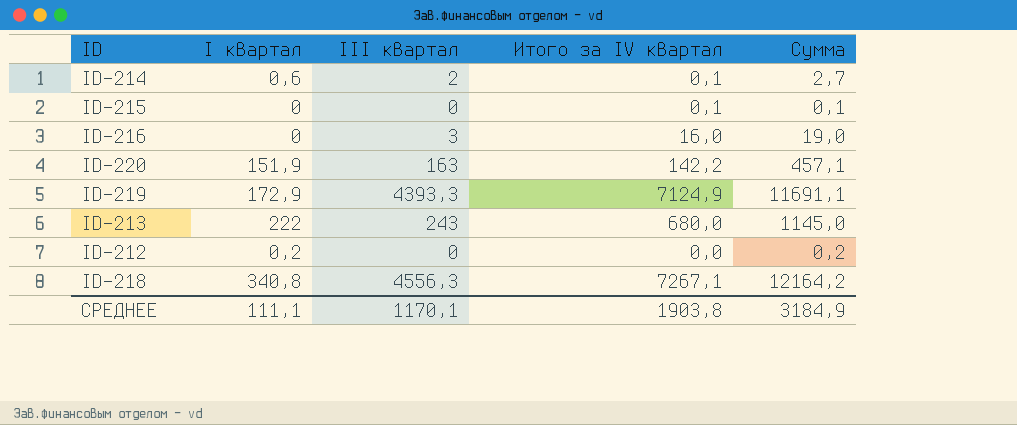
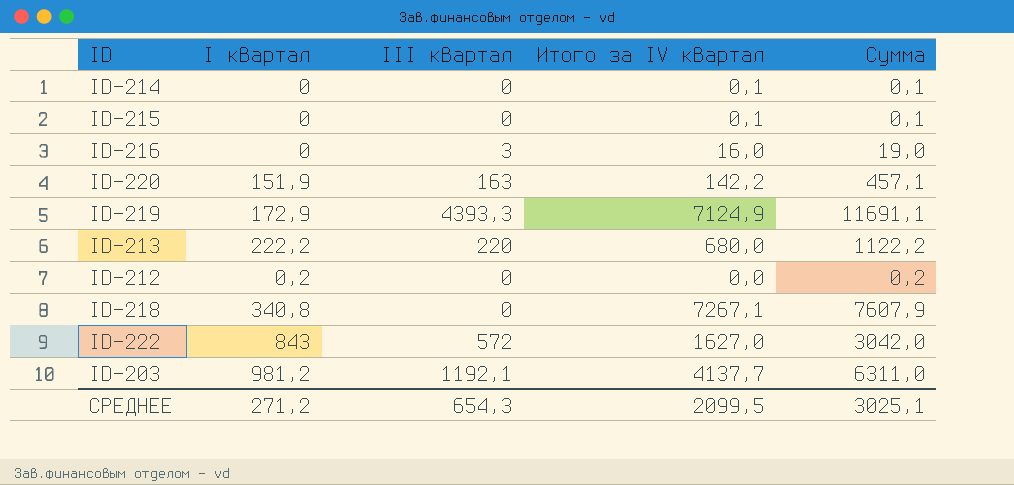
ID-214 | I квартал: 0,6 -> 0
ID-214 | III квартал: 2 -> 0
ID-214 | Сумма: 2,7 -> 0,1
ID-213 | I квартал: 222 -> 222,2
ID-213 | III квартал: 243 -> 220
ID-213 | Сумма: 1145,0 -> 1122,2
ID-218 | III квартал: 4556,3 -> 0
ID-218 | Сумма: 12164,2 -> 7607,9
row ID-222: none -> 843 | 572 | 1627,0 | 3042,0
row ID-203: none -> 981,2 | 1192,1 | 4137,7 | 6311,0
СРЕДНЕЕ | I квартал: 111,1 -> 271,2
СРЕДНЕЕ | III квартал: 1170,1 -> 654,3
СРЕДНЕЕ | Итого за IV квартал: 1903,8 -> 2099,5
СРЕДНЕЕ | Сумма: 3184,9 -> 3025,1

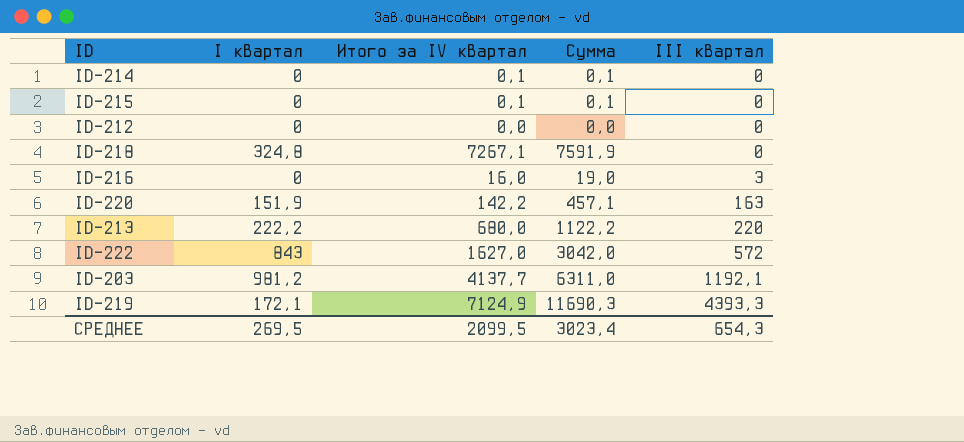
row order: none -> III квартал ascending
column III квартал | position: 3 -> 5
ID-212 | I квартал: 0,2 -> 0
ID-212 | Сумма: 0,2 -> 0,0
ID-218 | I квартал: 340,8 -> 324,8
ID-218 | Сумма: 7607,9 -> 7591,9
ID-219 | I квартал: 172,9 -> 172,1
ID-219 | Сумма: 11691,1 -> 11690,3
СРЕДНЕЕ | I квартал: 271,2 -> 269,5
СРЕДНЕЕ | Сумма: 3025,1 -> 3023,4

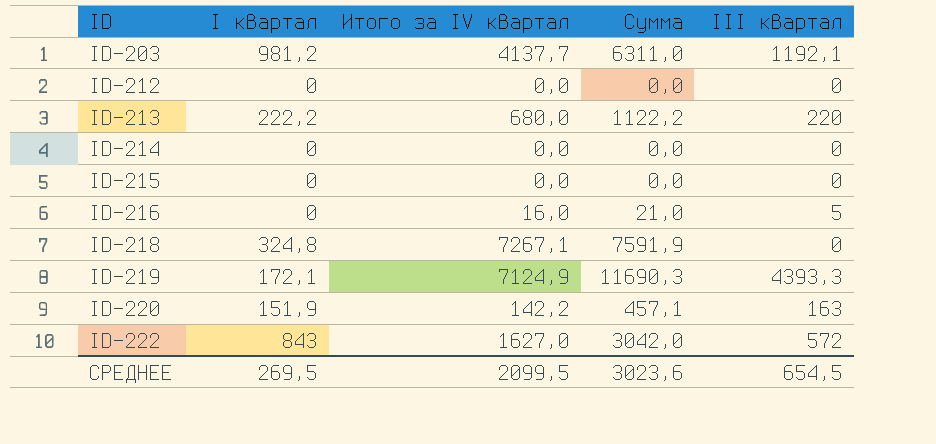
row order: III квартал ascending -> ID ascending
ID-214 | Итого за IV квартал: 0,1 -> 0,0
ID-214 | Сумма: 0,1 -> 0,0
ID-215 | Итого за IV квартал: 0,1 -> 0,0
ID-215 | Сумма: 0,1 -> 0,0
ID-216 | Сумма: 19,0 -> 21,0
ID-216 | III квартал: 3 -> 5
СРЕДНЕЕ | Сумма: 3023,4 -> 3023,6
СРЕДНЕЕ | III квартал: 654,3 -> 654,5

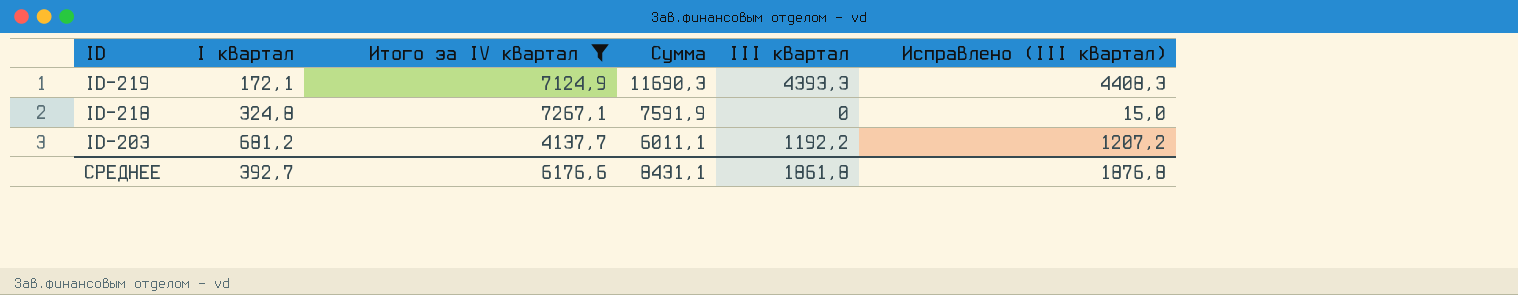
filter: none -> Итого за IV квартал >= 4137,7
row order: ID ascending -> ID descending
column Исправлено (III квартал) | formula: none -> [III квартал] + 15
ID-203 | I квартал: 981,2 -> 681,2
ID-203 | Сумма: 6311,0 -> 6011,1
ID-203 | III квартал: 1192,1 -> 1192,2
СРЕДНЕЕ | I квартал: 269,5 -> 392,7
СРЕДНЕЕ | Итого за IV квартал: 2099,5 -> 6176,6
СРЕДНЕЕ | Сумма: 3023,6 -> 8431,1
СРЕДНЕЕ | III квартал: 654,5 -> 1861,8

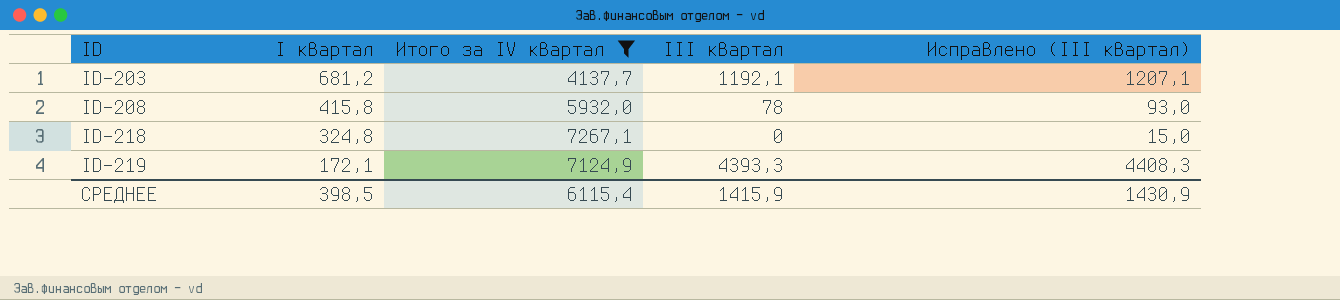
row order: ID descending -> ID ascending
column Сумма | formula: [I квартал] + [Итого за IV квартал] + [III квартал] -> none
ID-203 | III квартал: 1192,2 -> 1192,1
ID-203 | Исправлено (III квартал): 1207,2 -> 1207,1
row ID-208: none -> 415,8 | 5932,0 | 78 | 93,0
СРЕДНЕЕ | I квартал: 392,7 -> 398,5
СРЕДНЕЕ | Итого за IV квартал: 6176,6 -> 6115,4
СРЕДНЕЕ | III квартал: 1861,8 -> 1415,9
СРЕДНЕЕ | Исправлено (III квартал): 1876,8 -> 1430,9

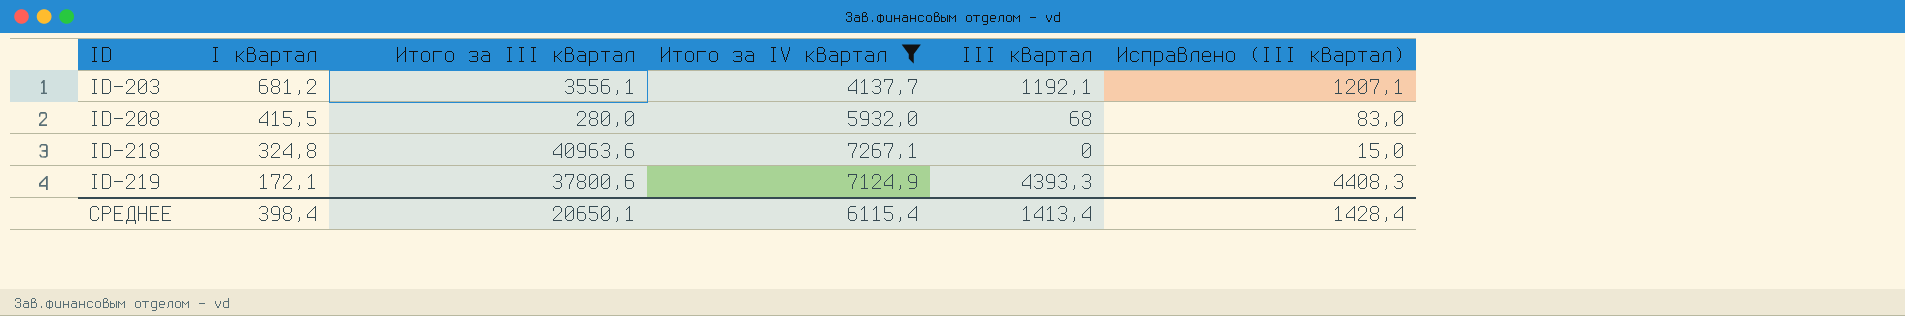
column Итого за III квартал | position: none -> 3
ID-208 | I квартал: 415,8 -> 415,5
ID-208 | III квартал: 78 -> 68
ID-208 | Исправлено (III квартал): 93,0 -> 83,0
СРЕДНЕЕ | I квартал: 398,5 -> 398,4
СРЕДНЕЕ | III квартал: 1415,9 -> 1413,4
СРЕДНЕЕ | Исправлено (III квартал): 1430,9 -> 1428,4

